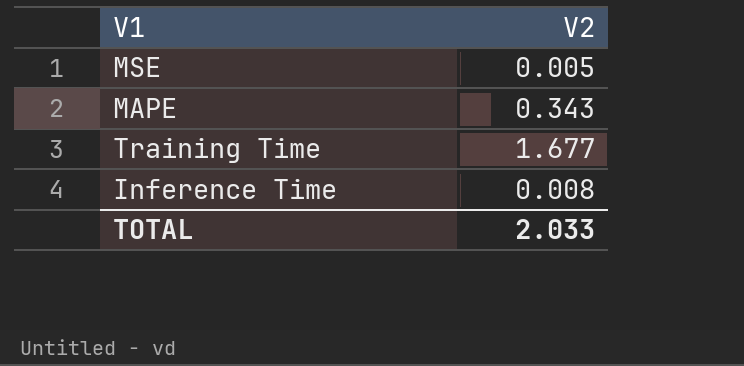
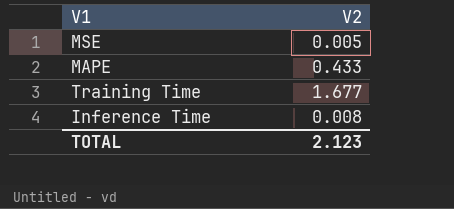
MAPE | V2: 0.343 -> 0.433
TOTAL | V2: 2.033 -> 2.123

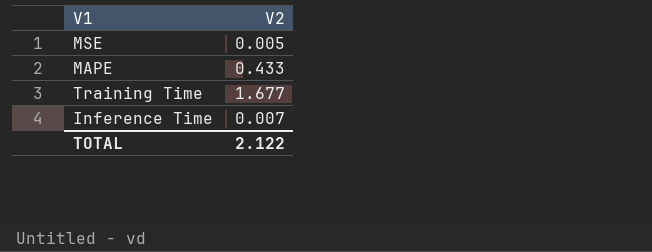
Inference Time | V2: 0.008 -> 0.007
TOTAL | V2: 2.123 -> 2.122

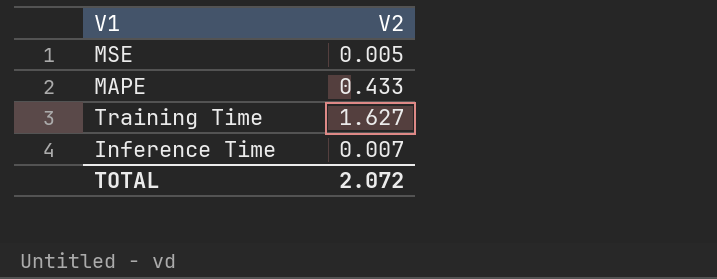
Training Time | V2: 1.677 -> 1.627
TOTAL | V2: 2.122 -> 2.072

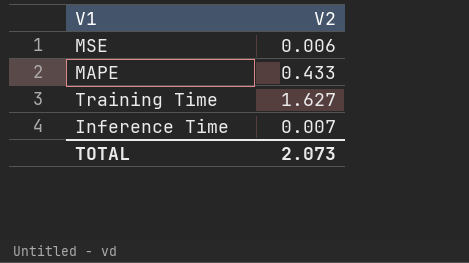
MSE | V2: 0.005 -> 0.006
TOTAL | V2: 2.072 -> 2.073

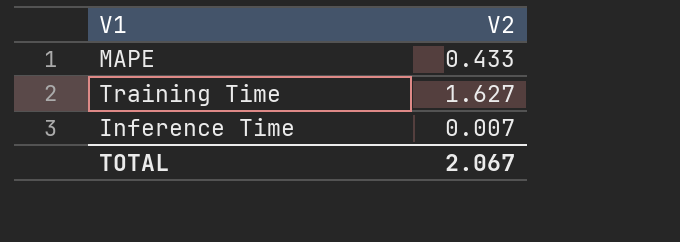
row MSE: 0.006 -> none
TOTAL | V2: 2.073 -> 2.067

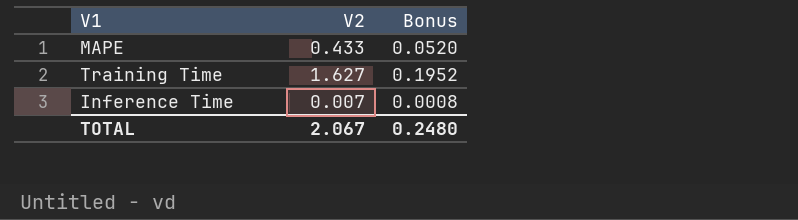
column Bonus | formula: none -> [V2] * 0.12

